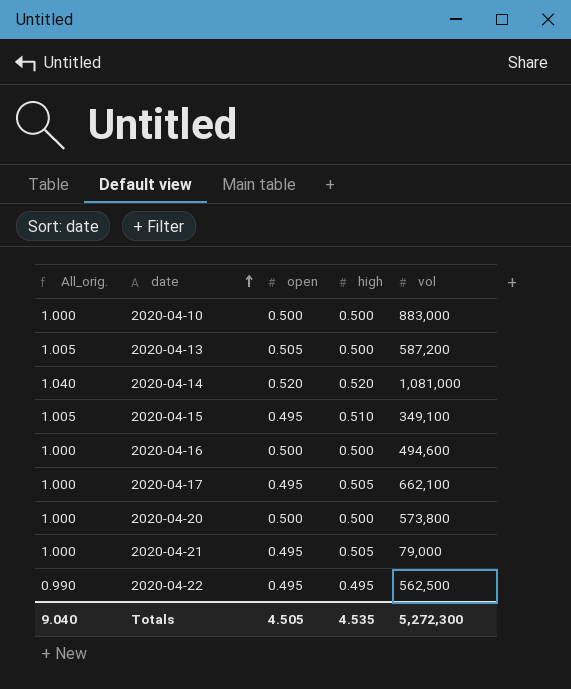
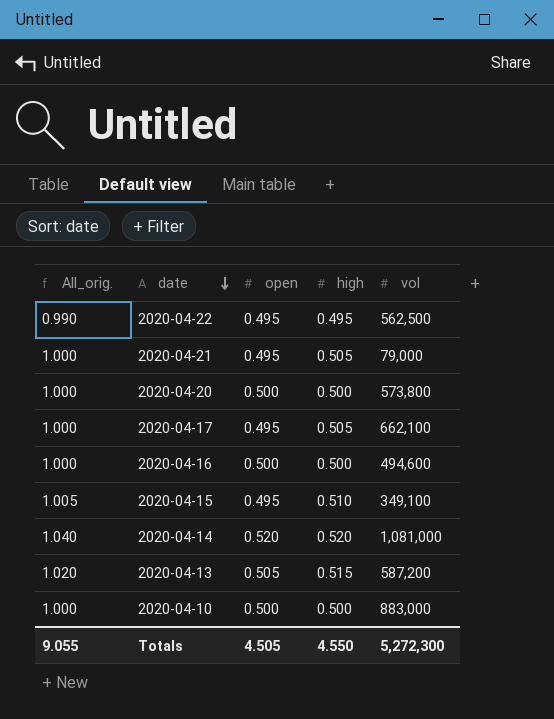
row order: date ascending -> date descending
2020-04-13 | All_orig.: 1.005 -> 1.020
2020-04-13 | high: 0.500 -> 0.515
Totals | All_orig.: 9.040 -> 9.055
Totals | high: 4.535 -> 4.550

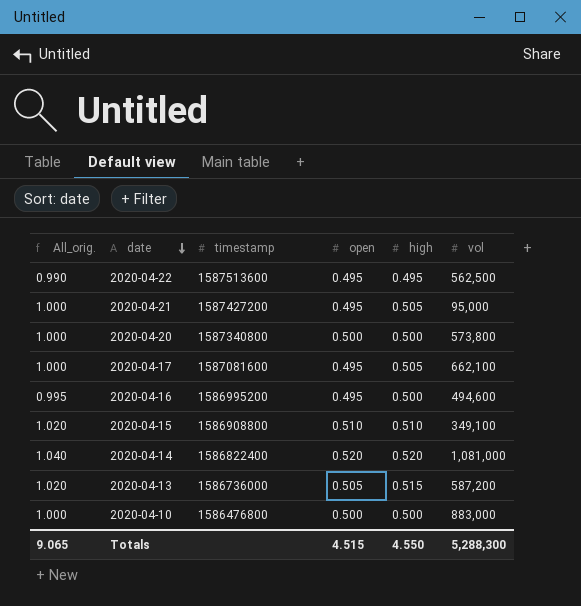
column timestamp | position: none -> 3
2020-04-21 | vol: 79,000 -> 95,000
2020-04-16 | All_orig.: 1.000 -> 0.995
2020-04-16 | open: 0.500 -> 0.495
2020-04-15 | All_orig.: 1.005 -> 1.020
2020-04-15 | open: 0.495 -> 0.510
Totals | All_orig.: 9.055 -> 9.065
Totals | open: 4.505 -> 4.515
Totals | vol: 5,272,300 -> 5,288,300

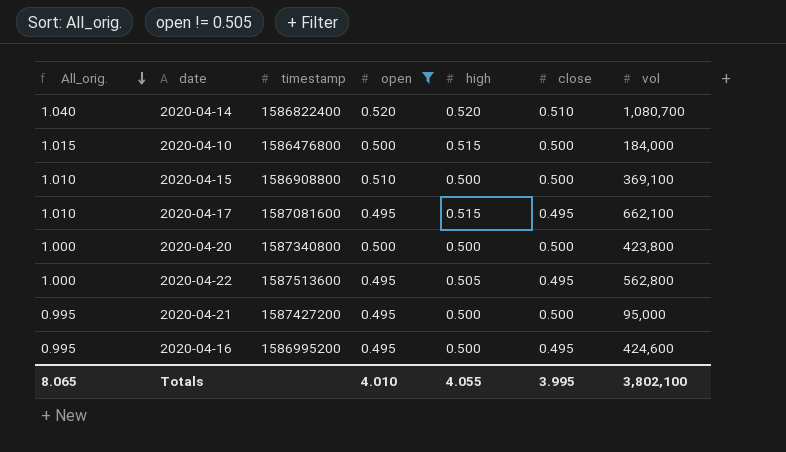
filter: none -> open != 0.505
row order: date descending -> All_orig. descending
column close | position: none -> 6
2020-04-14 | vol: 1,081,000 -> 1,080,700
2020-04-10 | All_orig.: 1.000 -> 1.015
2020-04-10 | high: 0.500 -> 0.515
2020-04-10 | vol: 883,000 -> 184,000
2020-04-15 | All_orig.: 1.020 -> 1.010
2020-04-15 | high: 0.510 -> 0.500
2020-04-15 | vol: 349,100 -> 369,100
2020-04-17 | All_orig.: 1.000 -> 1.010
2020-04-17 | high: 0.505 -> 0.515
2020-04-20 | vol: 573,800 -> 423,800
2020-04-22 | All_orig.: 0.990 -> 1.000
2020-04-22 | high: 0.495 -> 0.505
2020-04-22 | vol: 562,500 -> 562,800
2020-04-21 | All_orig.: 1.000 -> 0.995
2020-04-21 | high: 0.505 -> 0.500
2020-04-16 | vol: 494,600 -> 424,600
Totals | All_orig.: 9.065 -> 8.065
Totals | open: 4.515 -> 4.010
Totals | high: 4.550 -> 4.055
Totals | vol: 5,288,300 -> 3,802,100

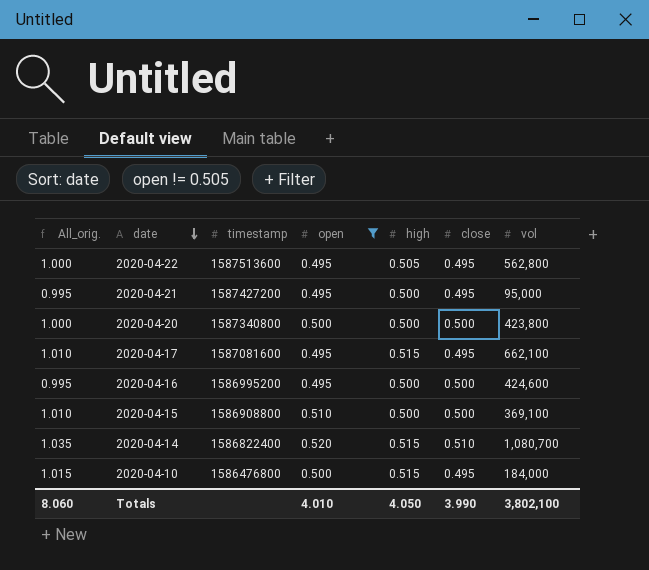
row order: All_orig. descending -> date descending
2020-04-21 | close: 0.500 -> 0.495
2020-04-16 | close: 0.495 -> 0.500
2020-04-14 | All_orig.: 1.040 -> 1.035
2020-04-14 | high: 0.520 -> 0.515
2020-04-10 | close: 0.500 -> 0.495
Totals | All_orig.: 8.065 -> 8.060
Totals | high: 4.055 -> 4.050
Totals | close: 3.995 -> 3.990

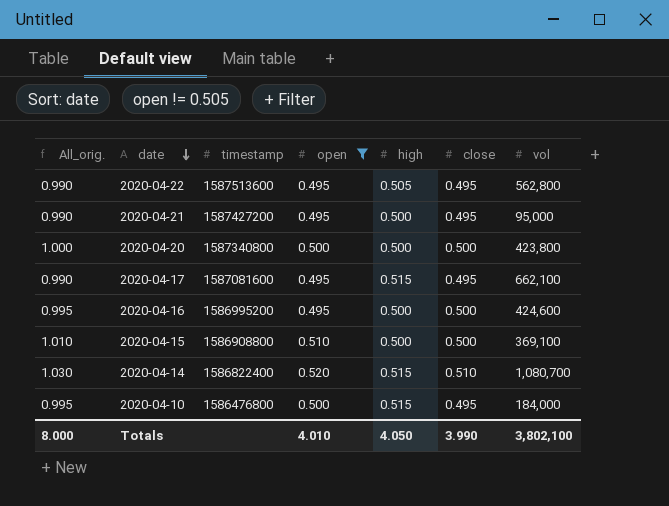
column All_orig. | formula: [open] + [high] -> [open] + [close]
Totals | All_orig.: 8.060 -> 8.000

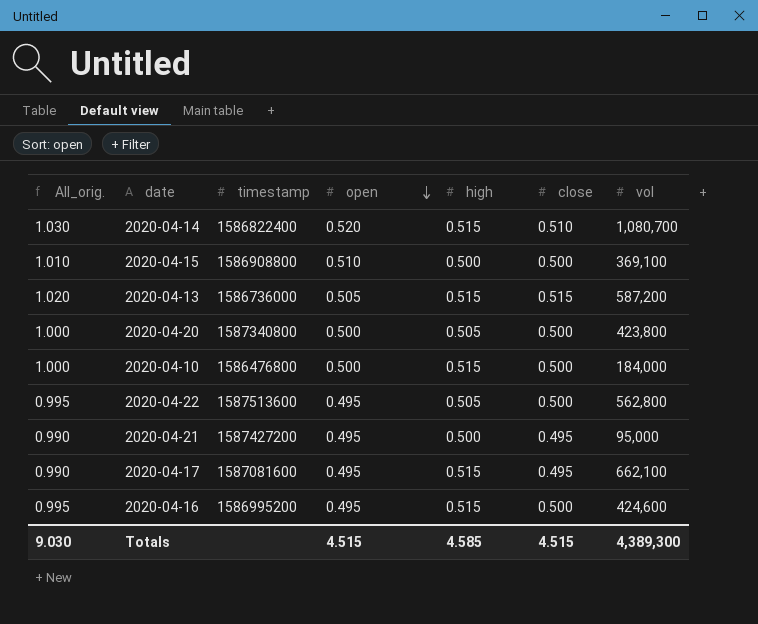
filter: open != 0.505 -> none
row order: date descending -> open descending
2020-04-20 | high: 0.500 -> 0.505
2020-04-10 | All_orig.: 0.995 -> 1.000
2020-04-10 | close: 0.495 -> 0.500
2020-04-22 | All_orig.: 0.990 -> 0.995
2020-04-22 | close: 0.495 -> 0.500
2020-04-16 | high: 0.500 -> 0.515
Totals | All_orig.: 8.000 -> 9.030
Totals | open: 4.010 -> 4.515
Totals | high: 4.050 -> 4.585
Totals | close: 3.990 -> 4.515
Totals | vol: 3,802,100 -> 4,389,300

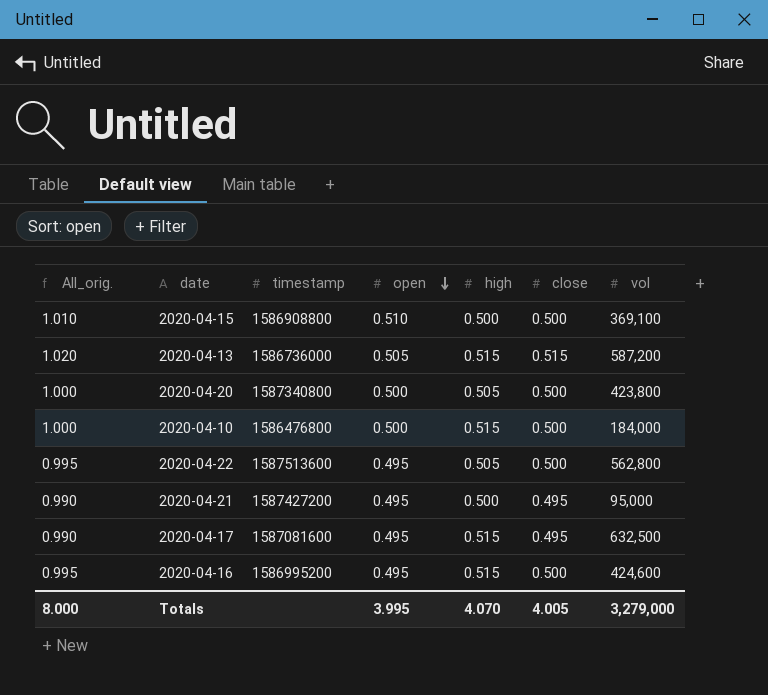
row 2020-04-14: 1.030 | 1586822400 | 0.520 | 0.515 | 0.510 | 1,080,700 -> none
2020-04-17 | vol: 662,100 -> 632,500
Totals | All_orig.: 9.030 -> 8.000
Totals | open: 4.515 -> 3.995
Totals | high: 4.585 -> 4.070
Totals | close: 4.515 -> 4.005
Totals | vol: 4,389,300 -> 3,279,000

